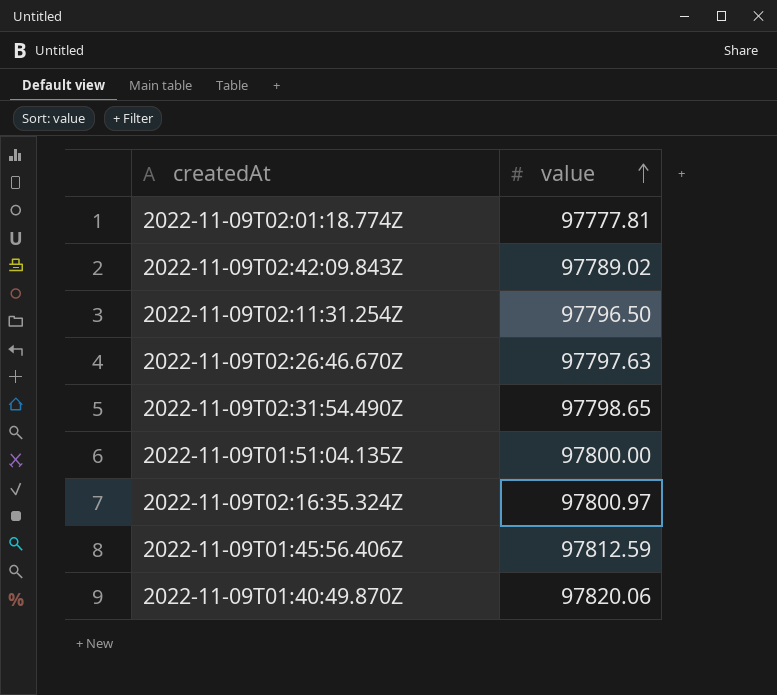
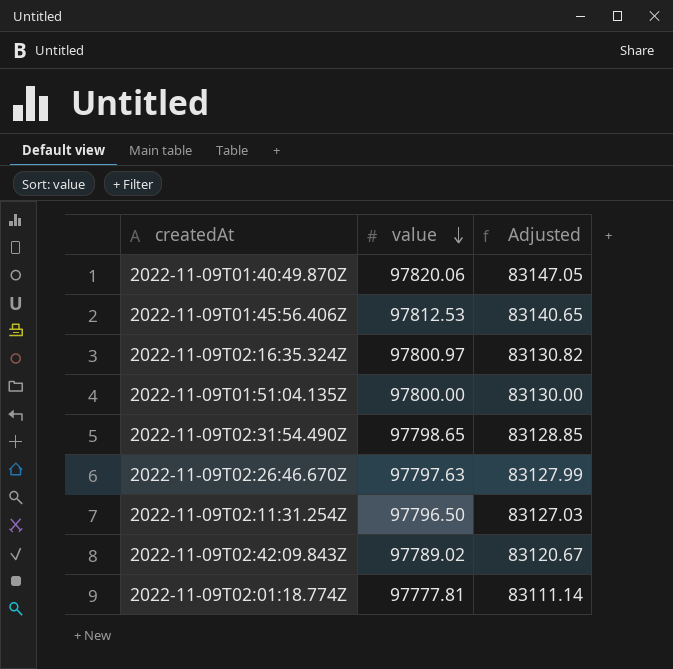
row order: value ascending -> value descending
column Adjusted | formula: none -> [value] * 0.85
2022-11-09T01:45:56.406Z | value: 97812.59 -> 97812.53

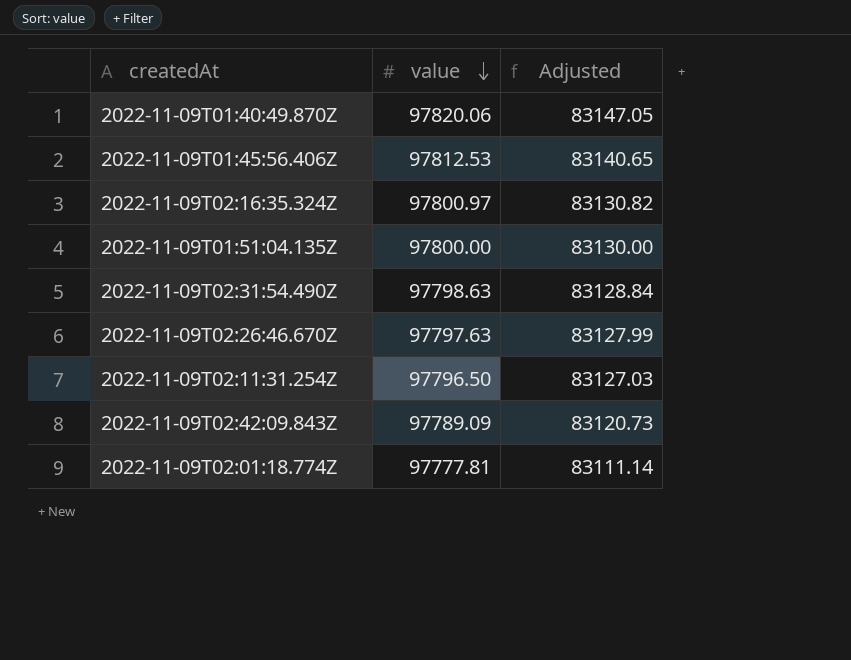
2022-11-09T02:31:54.490Z | value: 97798.65 -> 97798.63
2022-11-09T02:31:54.490Z | Adjusted: 83128.85 -> 83128.84
2022-11-09T02:42:09.843Z | value: 97789.02 -> 97789.09
2022-11-09T02:42:09.843Z | Adjusted: 83120.67 -> 83120.73

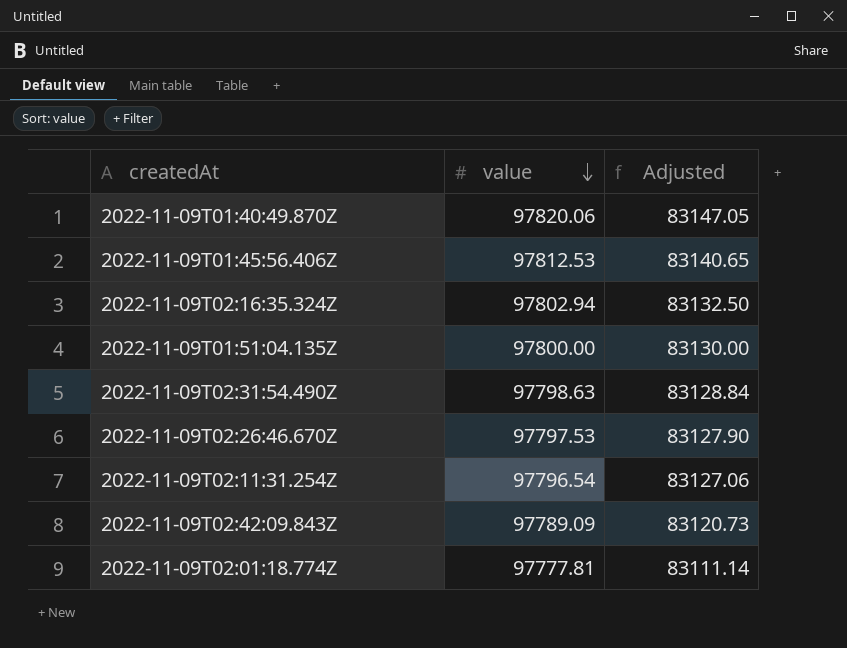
2022-11-09T02:16:35.324Z | value: 97800.97 -> 97802.94
2022-11-09T02:16:35.324Z | Adjusted: 83130.82 -> 83132.50
2022-11-09T02:26:46.670Z | value: 97797.63 -> 97797.53
2022-11-09T02:26:46.670Z | Adjusted: 83127.99 -> 83127.90
2022-11-09T02:11:31.254Z | value: 97796.50 -> 97796.54
2022-11-09T02:11:31.254Z | Adjusted: 83127.03 -> 83127.06

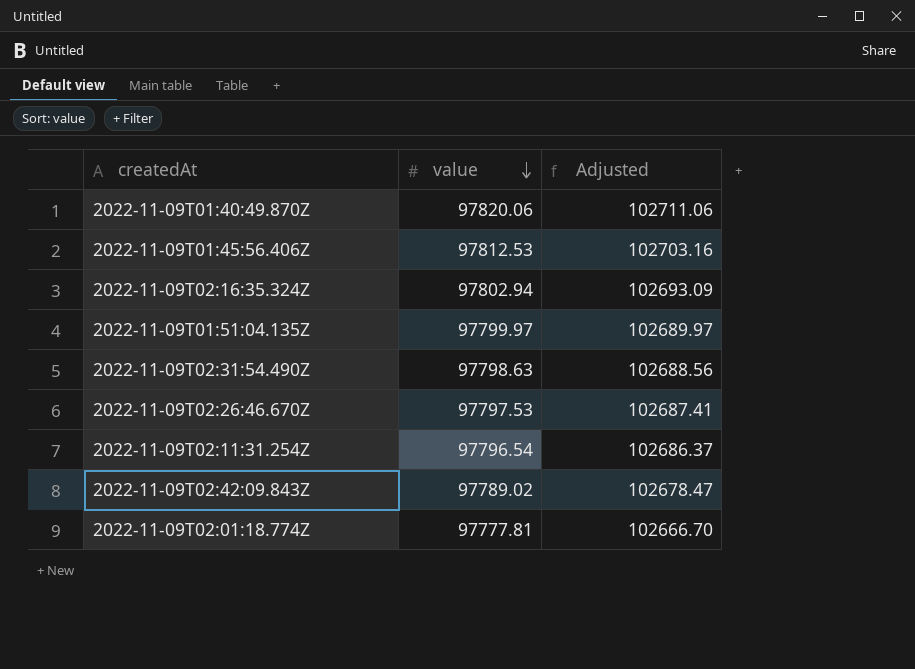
column Adjusted | formula: [value] * 0.85 -> [value] * 1.05
2022-11-09T01:51:04.135Z | value: 97800.00 -> 97799.97
2022-11-09T02:42:09.843Z | value: 97789.09 -> 97789.02

